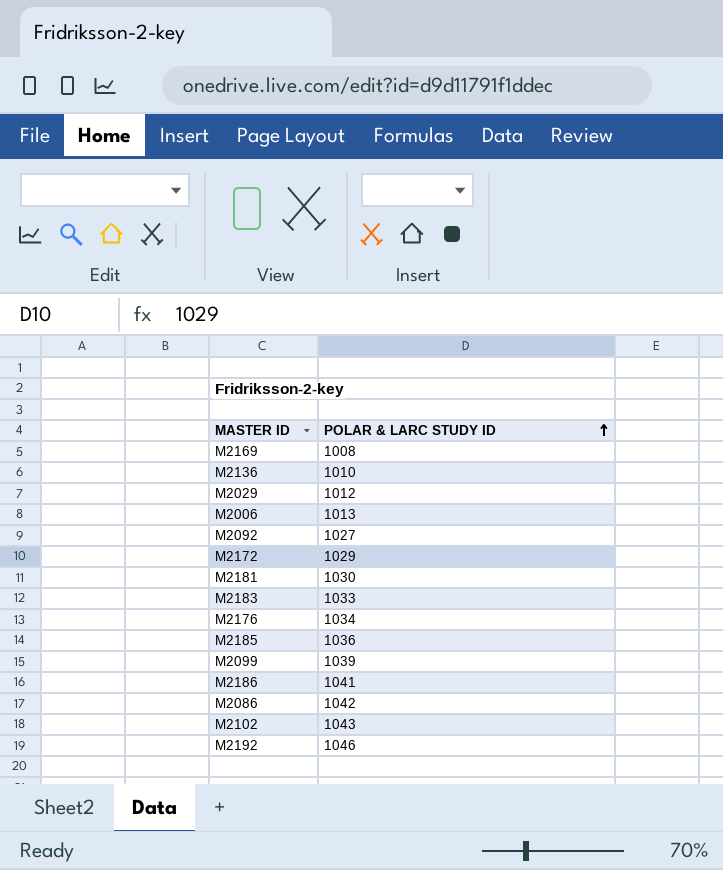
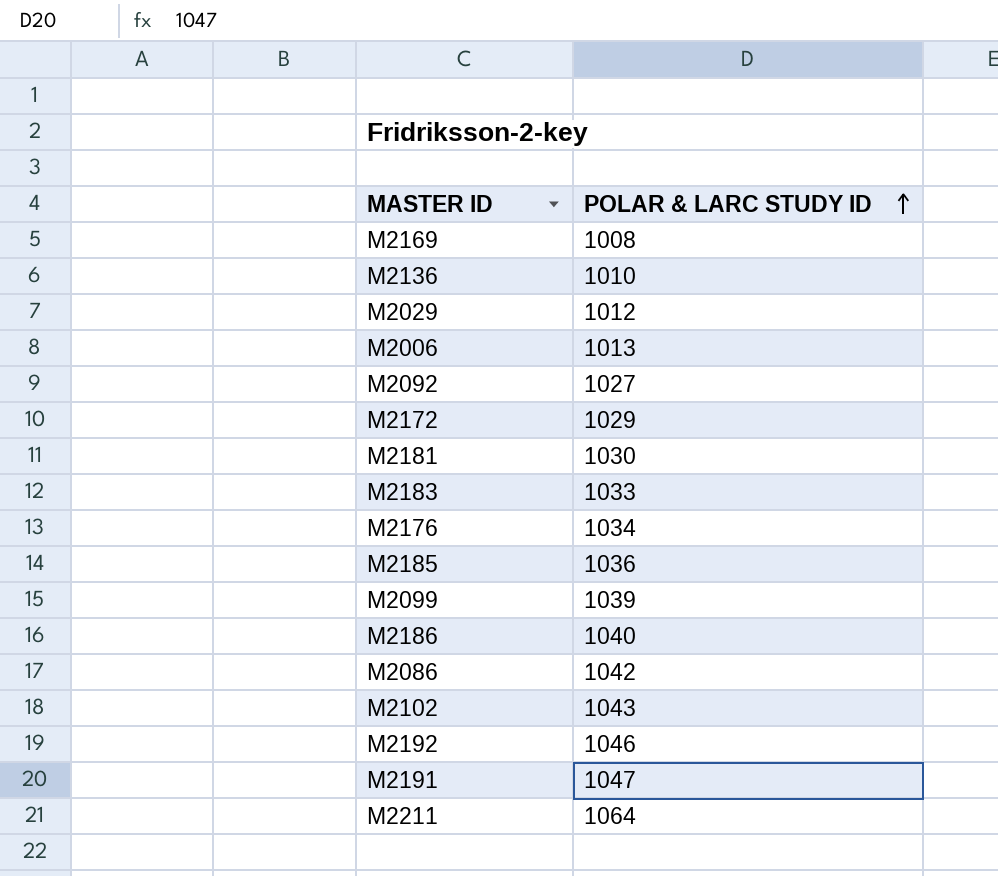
M2186 | POLAR & LARC STUDY ID: 1041 -> 1040
row M2191: none -> 1047
row M2211: none -> 1064

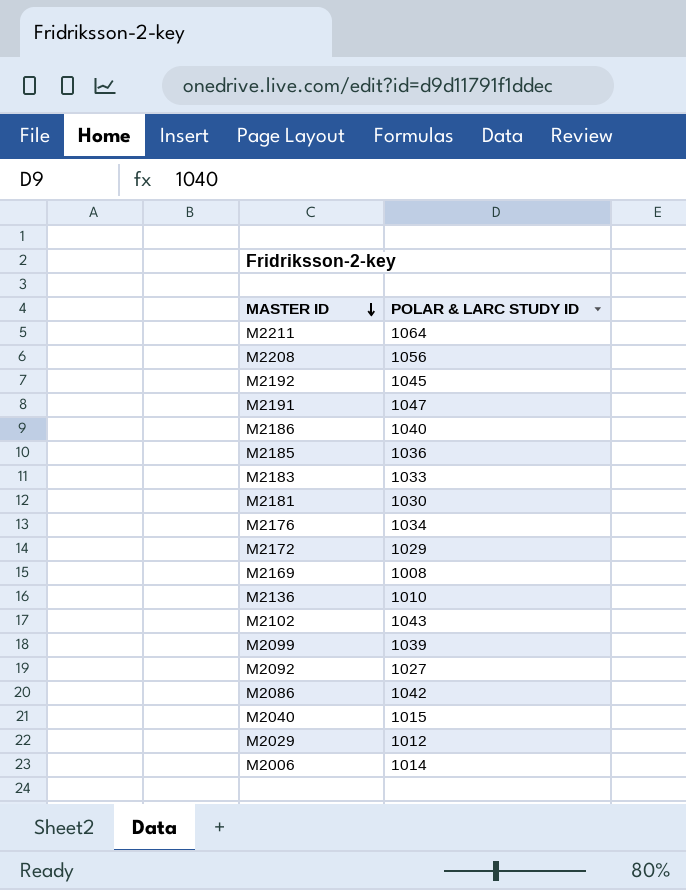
row order: POLAR & LARC STUDY ID ascending -> MASTER ID descending
row M2208: none -> 1056
M2192 | POLAR & LARC STUDY ID: 1046 -> 1045
row M2040: none -> 1015
M2006 | POLAR & LARC STUDY ID: 1013 -> 1014

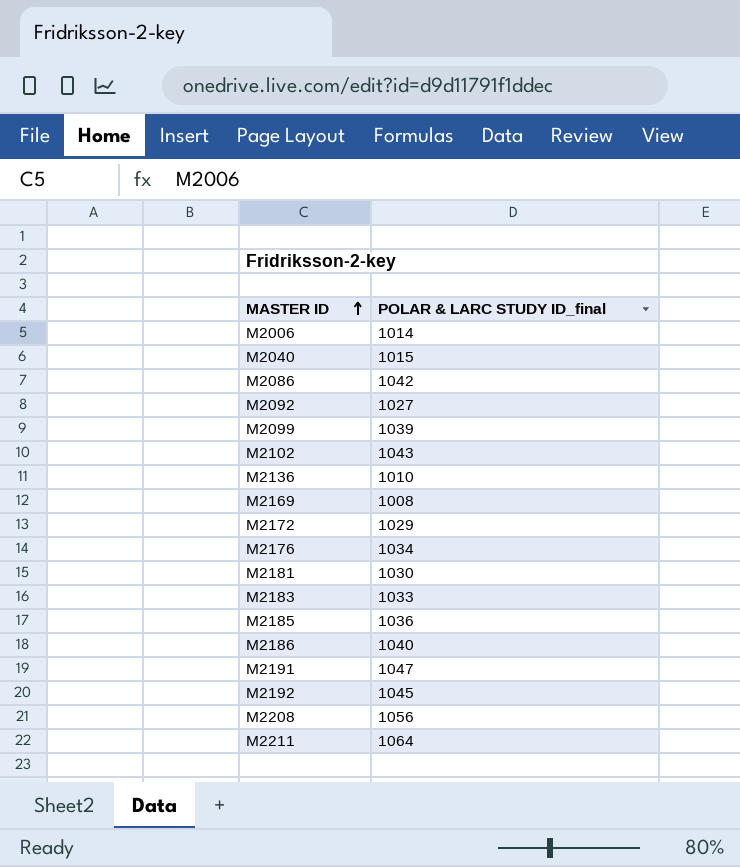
row order: MASTER ID descending -> MASTER ID ascending
column name: POLAR & LARC STUDY ID -> POLAR & LARC STUDY ID_final
row M2029: 1012 -> none

